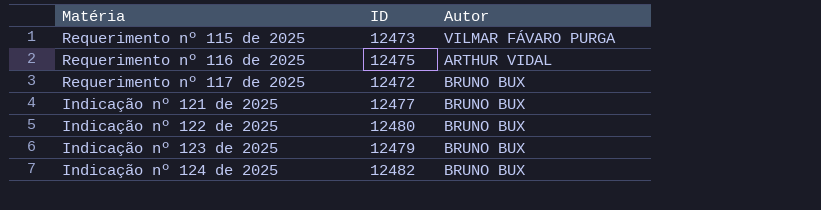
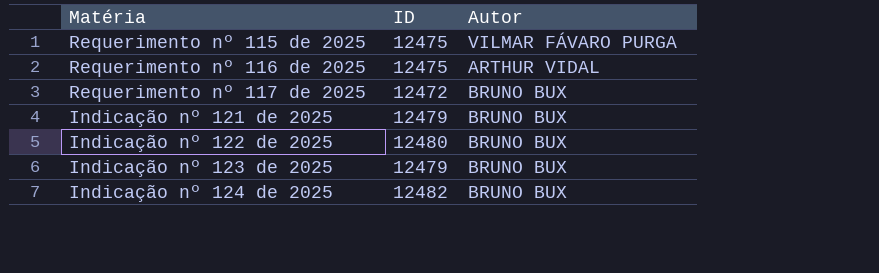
Requerimento nº 115 de 2025 | ID: 12473 -> 12475
Indicação nº 121 de 2025 | ID: 12477 -> 12479

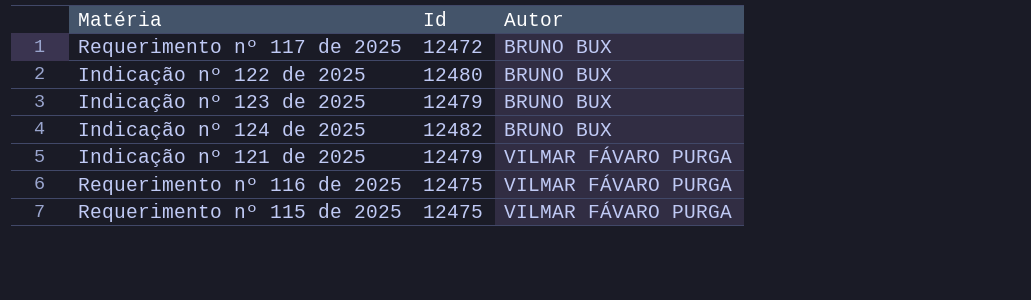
row order: none -> Autor ascending
column name: ID -> Id
Indicação nº 121 de 2025 | Autor: BRUNO BUX -> VILMAR FÁVARO PURGA
Requerimento nº 116 de 2025 | Autor: ARTHUR VIDAL -> VILMAR FÁVARO PURGA

